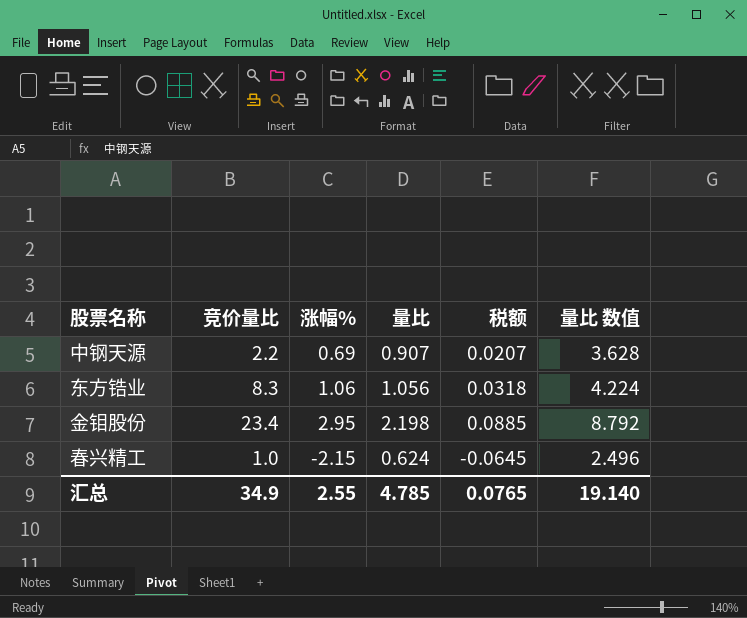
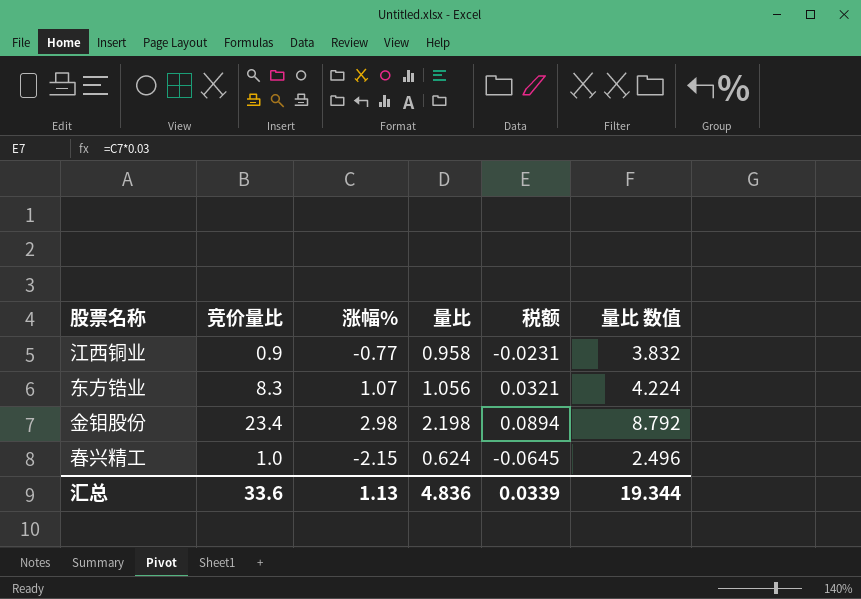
row 中钢天源: 2.2 | 0.69 | 0.907 | 0.0207 | 3.628 -> none
row 江西铜业: none -> 0.9 | -0.77 | 0.958 | -0.0231 | 3.832
东方锆业 | 涨幅%: 1.06 -> 1.07
东方锆业 | 税额: 0.0318 -> 0.0321
金钼股份 | 涨幅%: 2.95 -> 2.98
金钼股份 | 税额: 0.0885 -> 0.0894
汇总 | 竞价量比: 34.9 -> 33.6
汇总 | 涨幅%: 2.55 -> 1.13
汇总 | 量比: 4.785 -> 4.836
汇总 | 税额: 0.0765 -> 0.0339
汇总 | 量比 数值: 19.140 -> 19.344

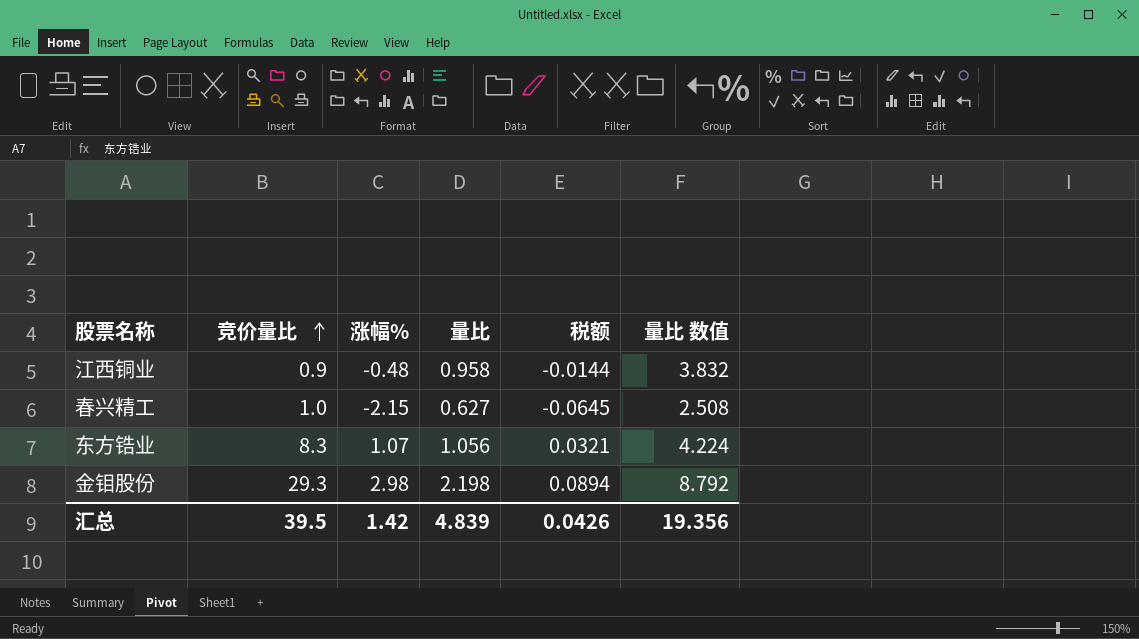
row order: none -> 竞价量比 ascending
江西铜业 | 涨幅%: -0.77 -> -0.48
江西铜业 | 税额: -0.0231 -> -0.0144
春兴精工 | 量比: 0.624 -> 0.627
春兴精工 | 量比 数值: 2.496 -> 2.508
金钼股份 | 竞价量比: 23.4 -> 29.3
汇总 | 竞价量比: 33.6 -> 39.5
汇总 | 涨幅%: 1.13 -> 1.42
汇总 | 量比: 4.836 -> 4.839
汇总 | 税额: 0.0339 -> 0.0426
汇总 | 量比 数值: 19.344 -> 19.356

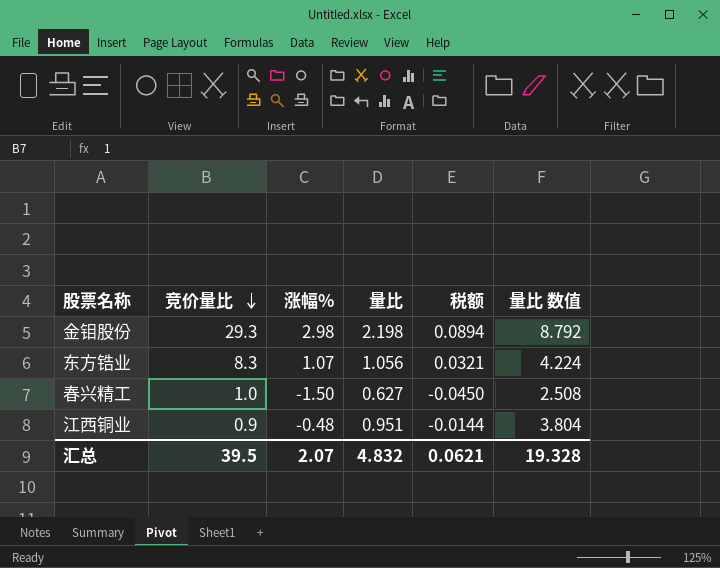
row order: 竞价量比 ascending -> 竞价量比 descending
春兴精工 | 涨幅%: -2.15 -> -1.50
春兴精工 | 税额: -0.0645 -> -0.0450
江西铜业 | 量比: 0.958 -> 0.951
江西铜业 | 量比 数值: 3.832 -> 3.804
汇总 | 涨幅%: 1.42 -> 2.07
汇总 | 量比: 4.839 -> 4.832
汇总 | 税额: 0.0426 -> 0.0621
汇总 | 量比 数值: 19.356 -> 19.328

